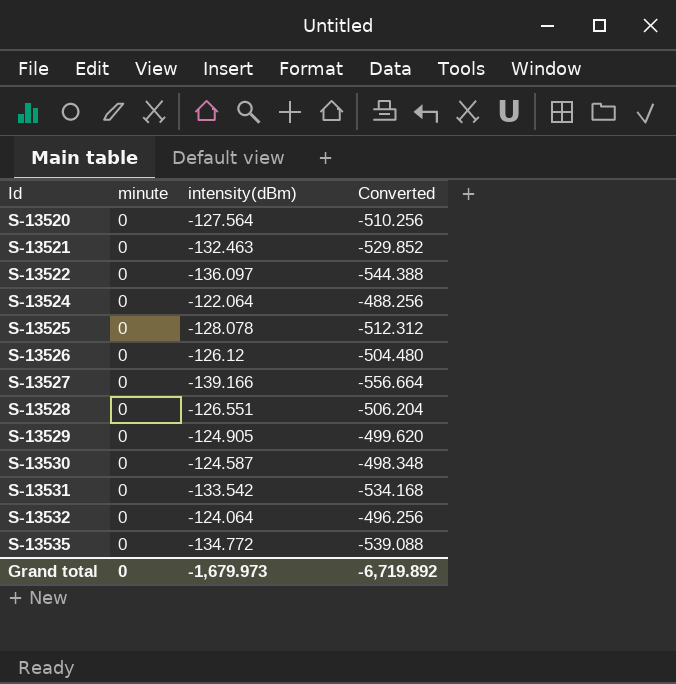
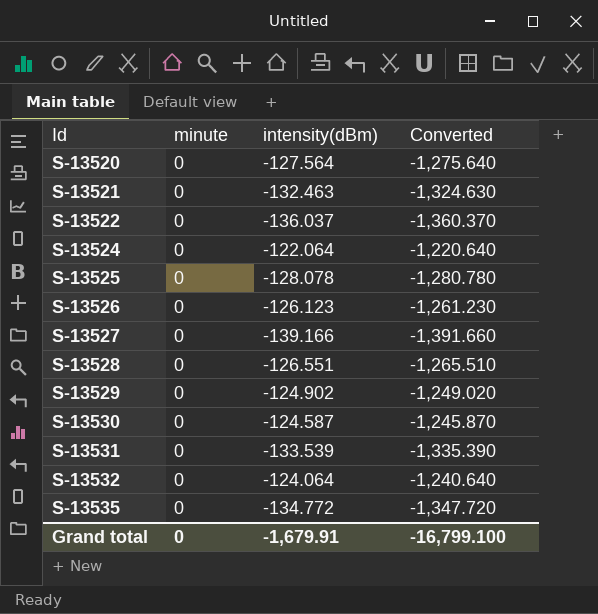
column Converted | formula: [intensity(dBm)] * 4 -> [intensity(dBm)] * 10
S-13522 | intensity(dBm): -136.097 -> -136.037
S-13526 | intensity(dBm): -126.12 -> -126.123
S-13529 | intensity(dBm): -124.905 -> -124.902
S-13531 | intensity(dBm): -133.542 -> -133.539
Grand total | intensity(dBm): -1,679.973 -> -1,679.91
Grand total | Converted: -6,719.892 -> -16,799.100

